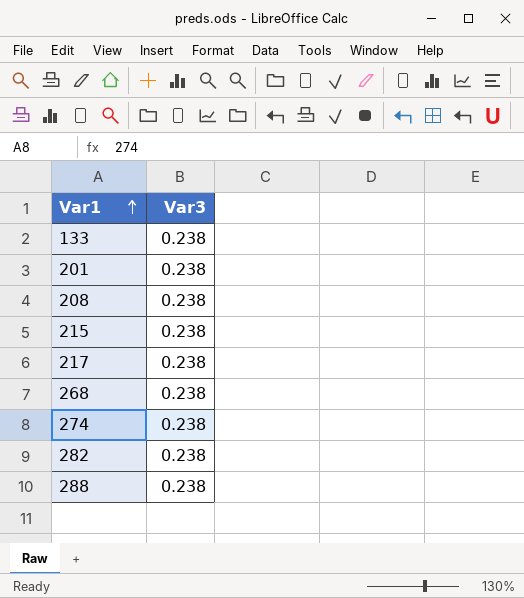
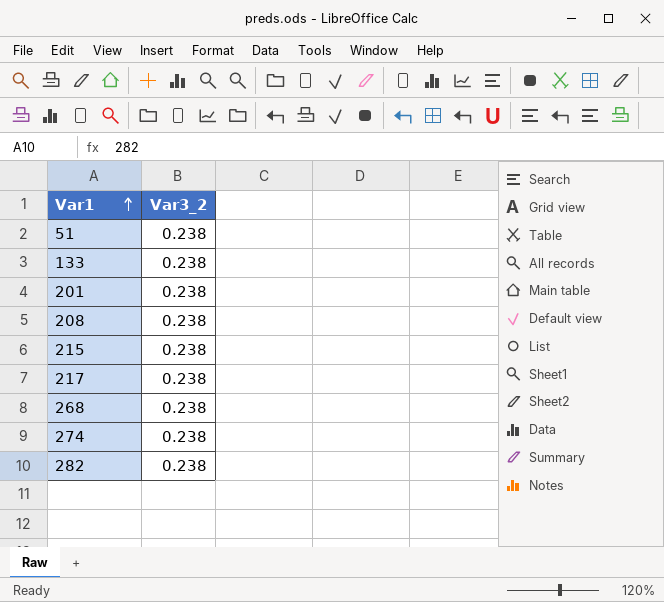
column name: Var3 -> Var3_2
row 288: 0.238 -> none
row 51: none -> 0.238

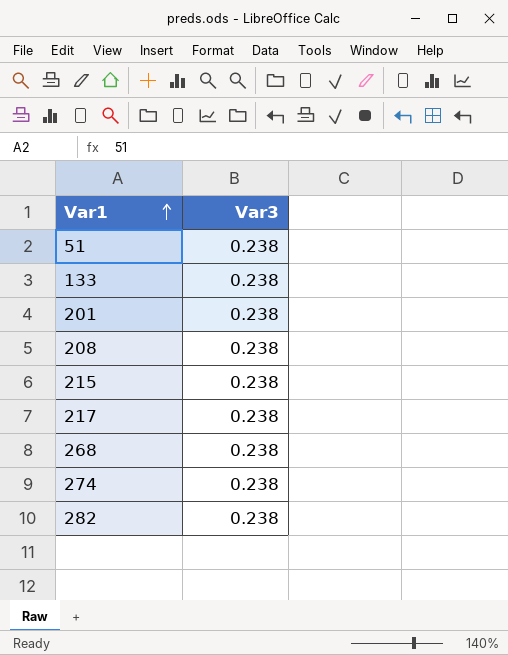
column name: Var3_2 -> Var3

